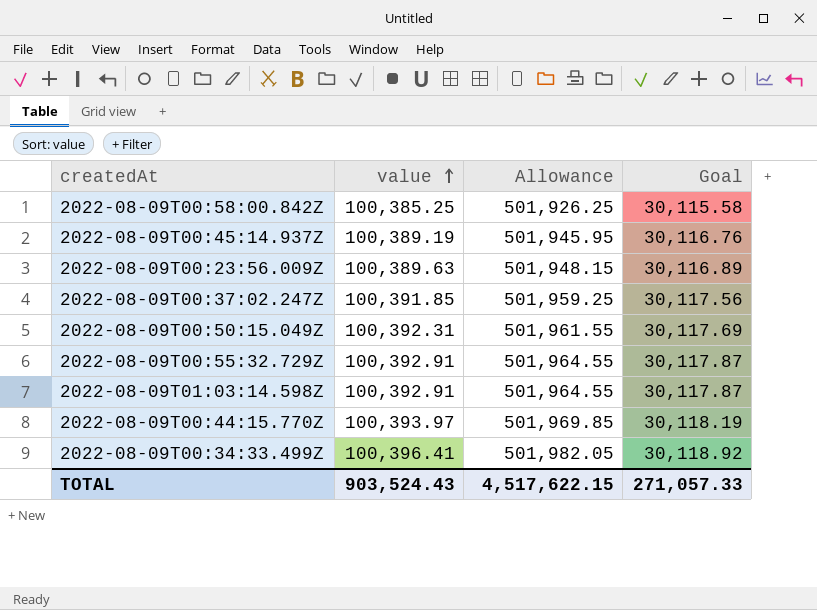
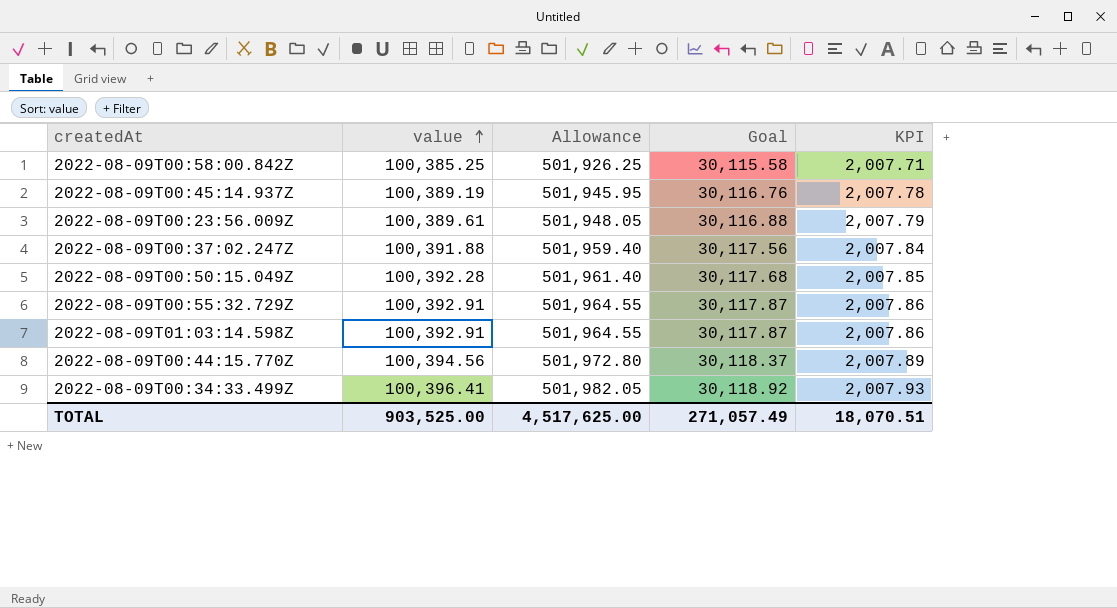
column KPI | formula: none -> [value] * 0.02
2022-08-09T00:23:56.009Z | value: 100,389.63 -> 100,389.61
2022-08-09T00:23:56.009Z | Allowance: 501,948.15 -> 501,948.05
2022-08-09T00:23:56.009Z | Goal: 30,116.89 -> 30,116.88
2022-08-09T00:37:02.247Z | value: 100,391.85 -> 100,391.88
2022-08-09T00:37:02.247Z | Allowance: 501,959.25 -> 501,959.40
2022-08-09T00:50:15.049Z | value: 100,392.31 -> 100,392.28
2022-08-09T00:50:15.049Z | Allowance: 501,961.55 -> 501,961.40
2022-08-09T00:50:15.049Z | Goal: 30,117.69 -> 30,117.68
2022-08-09T00:44:15.770Z | value: 100,393.97 -> 100,394.56
2022-08-09T00:44:15.770Z | Allowance: 501,969.85 -> 501,972.80
2022-08-09T00:44:15.770Z | Goal: 30,118.19 -> 30,118.37
TOTAL | value: 903,524.43 -> 903,525.00
TOTAL | Allowance: 4,517,622.15 -> 4,517,625.00
TOTAL | Goal: 271,057.33 -> 271,057.49

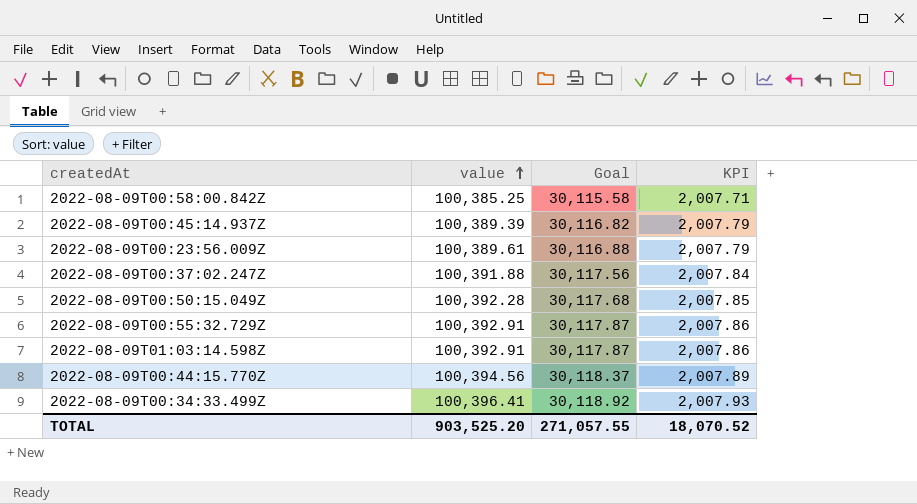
column Allowance | formula: [value] * 5 -> none
2022-08-09T00:45:14.937Z | value: 100,389.19 -> 100,389.39
2022-08-09T00:45:14.937Z | Goal: 30,116.76 -> 30,116.82
2022-08-09T00:45:14.937Z | KPI: 2,007.78 -> 2,007.79
TOTAL | value: 903,525.00 -> 903,525.20
TOTAL | Goal: 271,057.49 -> 271,057.55
TOTAL | KPI: 18,070.51 -> 18,070.52

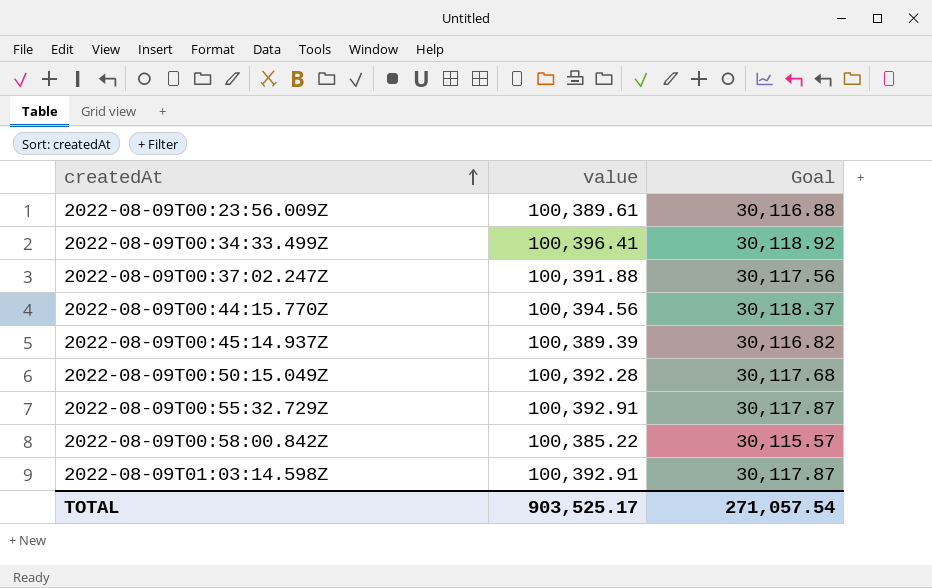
row order: value ascending -> createdAt ascending
column KPI | formula: [value] * 0.02 -> none
2022-08-09T00:58:00.842Z | value: 100,385.25 -> 100,385.22
2022-08-09T00:58:00.842Z | Goal: 30,115.58 -> 30,115.57
TOTAL | value: 903,525.20 -> 903,525.17
TOTAL | Goal: 271,057.55 -> 271,057.54

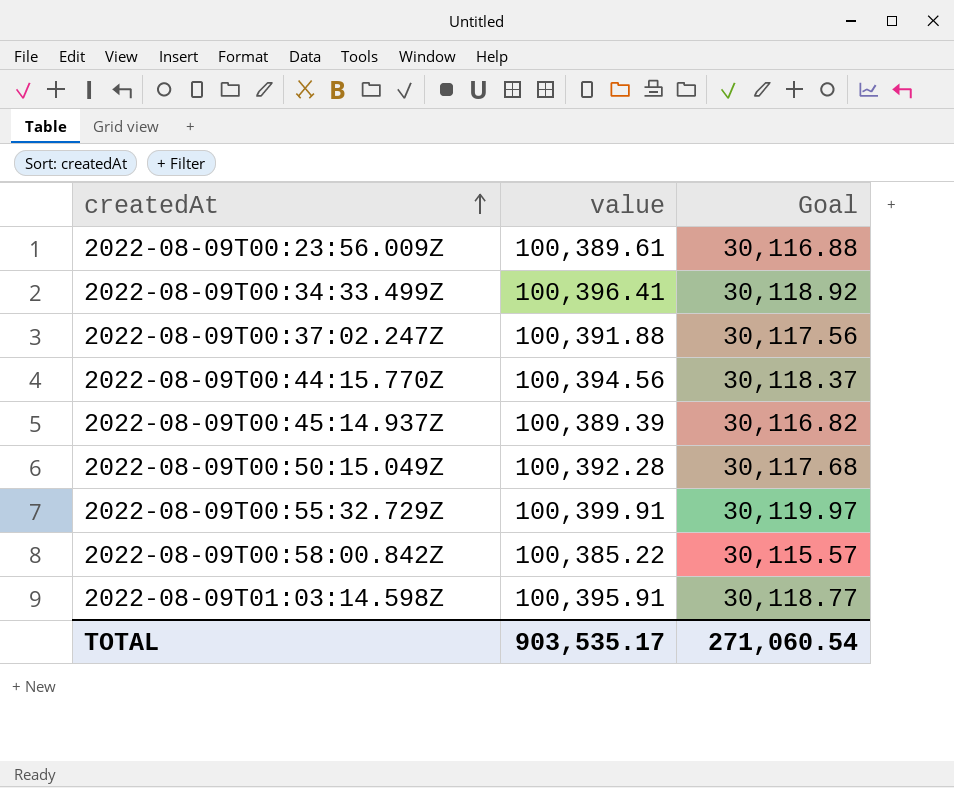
2022-08-09T00:55:32.729Z | value: 100,392.91 -> 100,399.91
2022-08-09T00:55:32.729Z | Goal: 30,117.87 -> 30,119.97
2022-08-09T01:03:14.598Z | value: 100,392.91 -> 100,395.91
2022-08-09T01:03:14.598Z | Goal: 30,117.87 -> 30,118.77
TOTAL | value: 903,525.17 -> 903,535.17
TOTAL | Goal: 271,057.54 -> 271,060.54

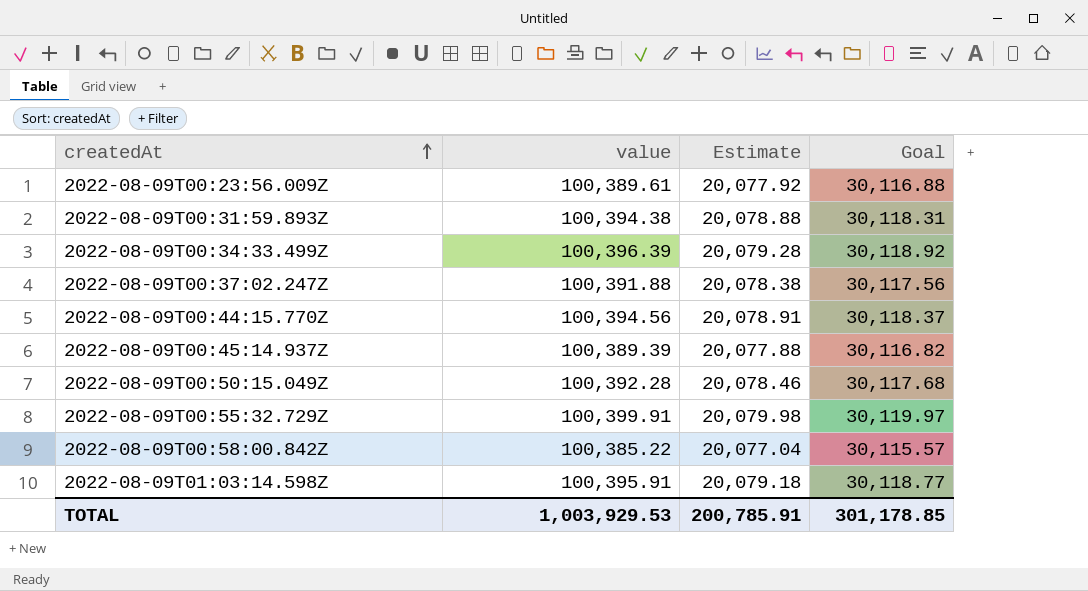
column Estimate | formula: none -> [value] * 0.2
row 2022-08-09T00:31:59.893Z: none -> 100,394.38 | 20,078.88 | 30,118.31
2022-08-09T00:34:33.499Z | value: 100,396.41 -> 100,396.39
TOTAL | value: 903,535.17 -> 1,003,929.53
TOTAL | Goal: 271,060.54 -> 301,178.85

